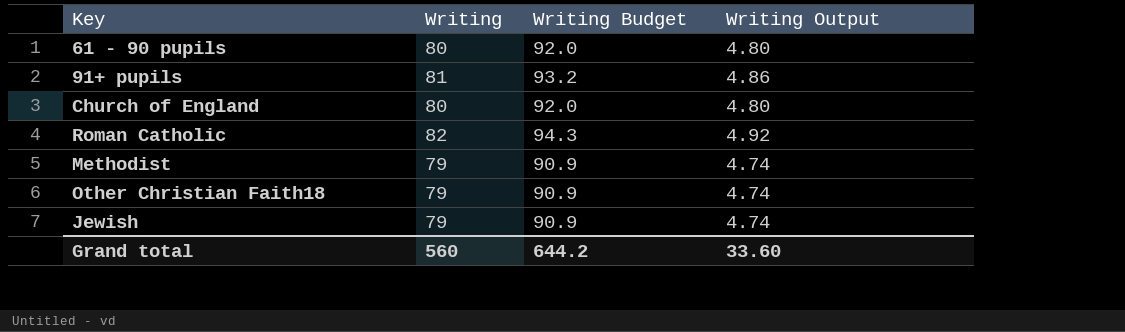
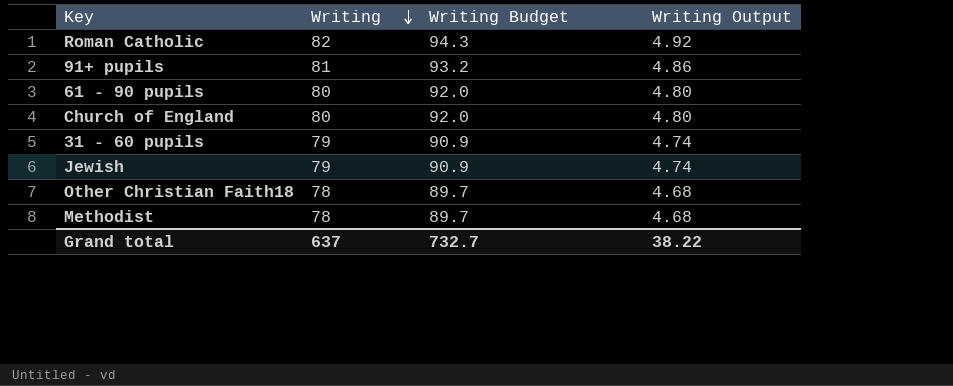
row order: none -> Writing descending
row 31 - 60 pupils: none -> 79 | 90.9 | 4.74
Other Christian Faith18 | Writing: 79 -> 78
Other Christian Faith18 | Writing Budget: 90.9 -> 89.7
Other Christian Faith18 | Writing Output: 4.74 -> 4.68
Methodist | Writing: 79 -> 78
Methodist | Writing Budget: 90.9 -> 89.7
Methodist | Writing Output: 4.74 -> 4.68
Grand total | Writing: 560 -> 637
Grand total | Writing Budget: 644.2 -> 732.7
Grand total | Writing Output: 33.60 -> 38.22

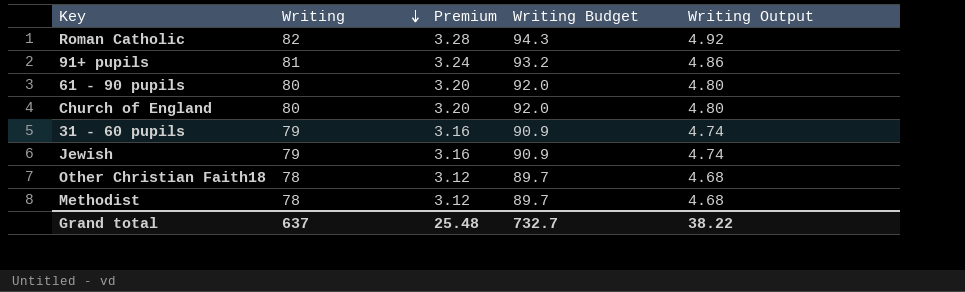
column Premium | formula: none -> [Writing] * 0.04

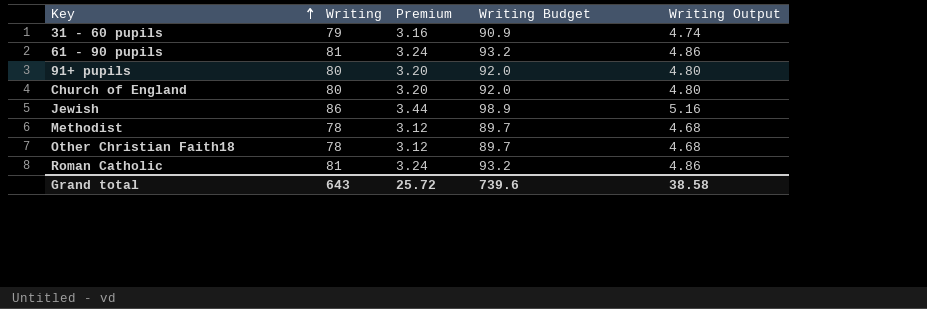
row order: Writing descending -> Key ascending
61 - 90 pupils | Writing: 80 -> 81
61 - 90 pupils | Premium: 3.20 -> 3.24
61 - 90 pupils | Writing Budget: 92.0 -> 93.2
61 - 90 pupils | Writing Output: 4.80 -> 4.86
91+ pupils | Writing: 81 -> 80
91+ pupils | Premium: 3.24 -> 3.20
91+ pupils | Writing Budget: 93.2 -> 92.0
91+ pupils | Writing Output: 4.86 -> 4.80
Jewish | Writing: 79 -> 86
Jewish | Premium: 3.16 -> 3.44
Jewish | Writing Budget: 90.9 -> 98.9
Jewish | Writing Output: 4.74 -> 5.16
Roman Catholic | Writing: 82 -> 81
Roman Catholic | Premium: 3.28 -> 3.24
Roman Catholic | Writing Budget: 94.3 -> 93.2
Roman Catholic | Writing Output: 4.92 -> 4.86
Grand total | Writing: 637 -> 643
Grand total | Premium: 25.48 -> 25.72
Grand total | Writing Budget: 732.7 -> 739.6
Grand total | Writing Output: 38.22 -> 38.58

